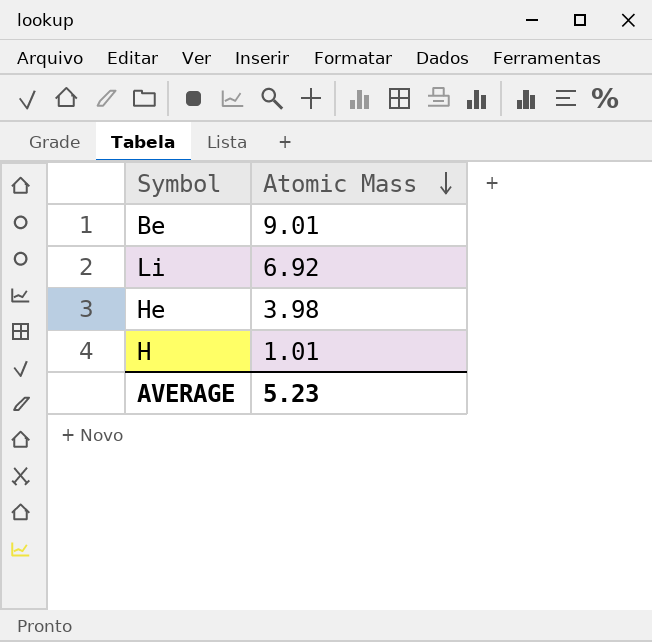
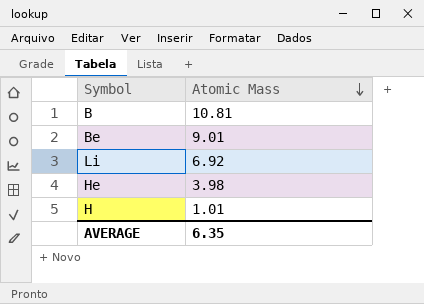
row B: none -> 10.81
AVERAGE | Atomic Mass: 5.23 -> 6.35

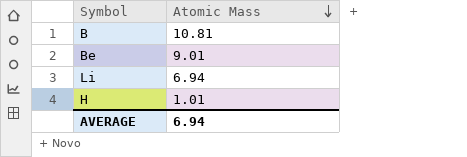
row He: 3.98 -> none
Li | Atomic Mass: 6.92 -> 6.94
AVERAGE | Atomic Mass: 6.35 -> 6.94

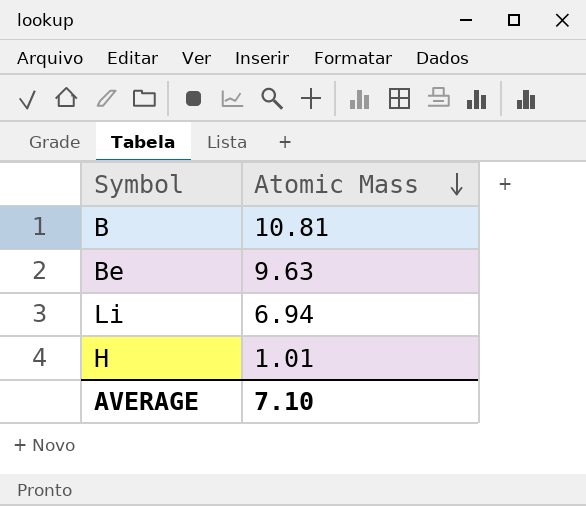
Be | Atomic Mass: 9.01 -> 9.63
AVERAGE | Atomic Mass: 6.94 -> 7.10

